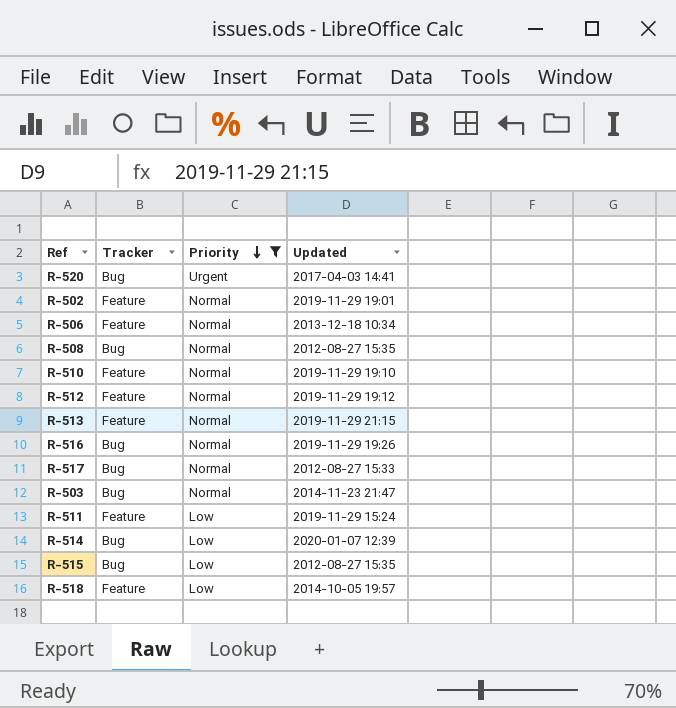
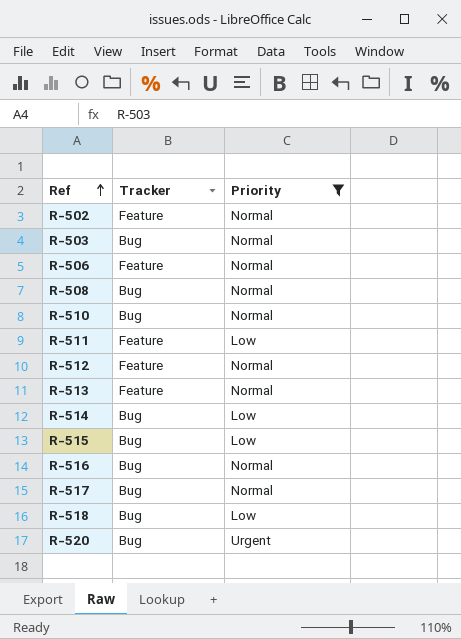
row order: Priority descending -> Ref ascending
column Updated | position: 4 -> none
R-510 | Tracker: Feature -> Bug
R-518 | Tracker: Feature -> Bug

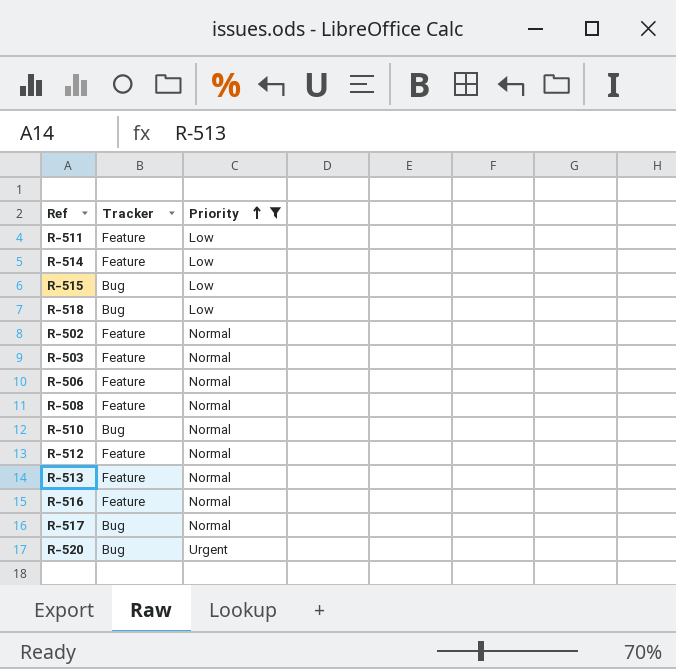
row order: Ref ascending -> Priority ascending
R-514 | Tracker: Bug -> Feature
R-503 | Tracker: Bug -> Feature
R-508 | Tracker: Bug -> Feature
R-516 | Tracker: Bug -> Feature

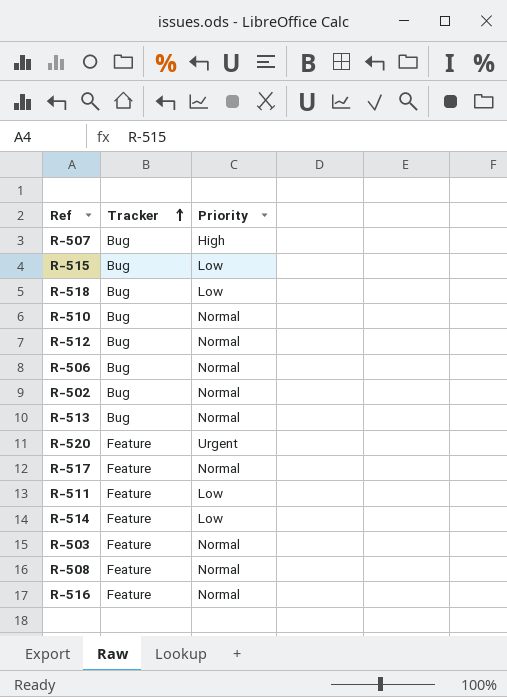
filter: Priority != High -> none
row order: Priority ascending -> Tracker ascending
R-512 | Tracker: Feature -> Bug
R-506 | Tracker: Feature -> Bug
R-502 | Tracker: Feature -> Bug
R-513 | Tracker: Feature -> Bug
R-520 | Tracker: Bug -> Feature
R-517 | Tracker: Bug -> Feature

